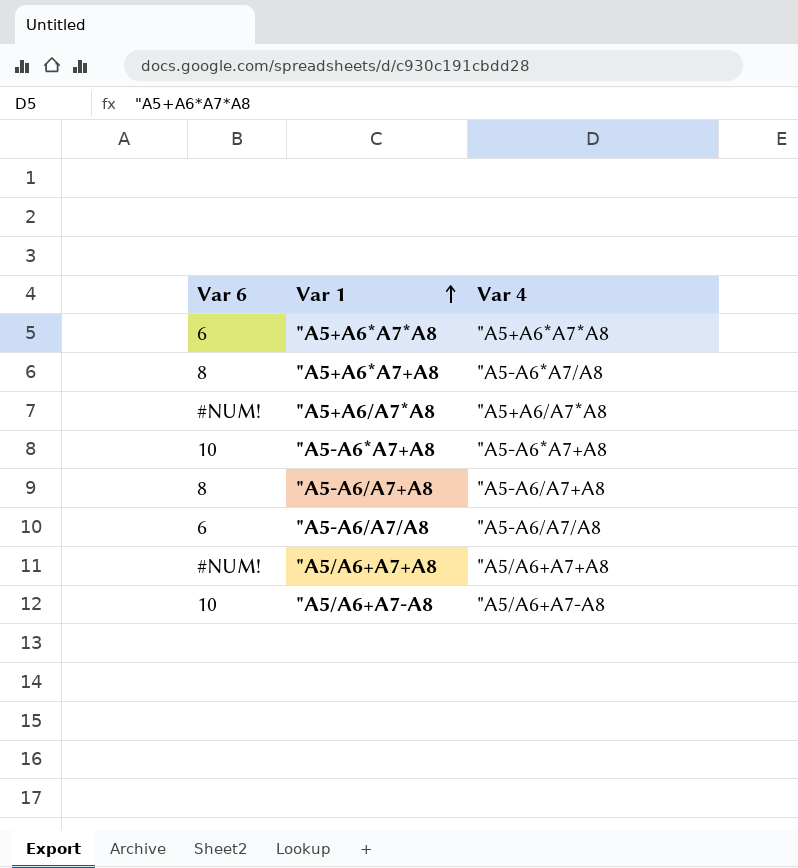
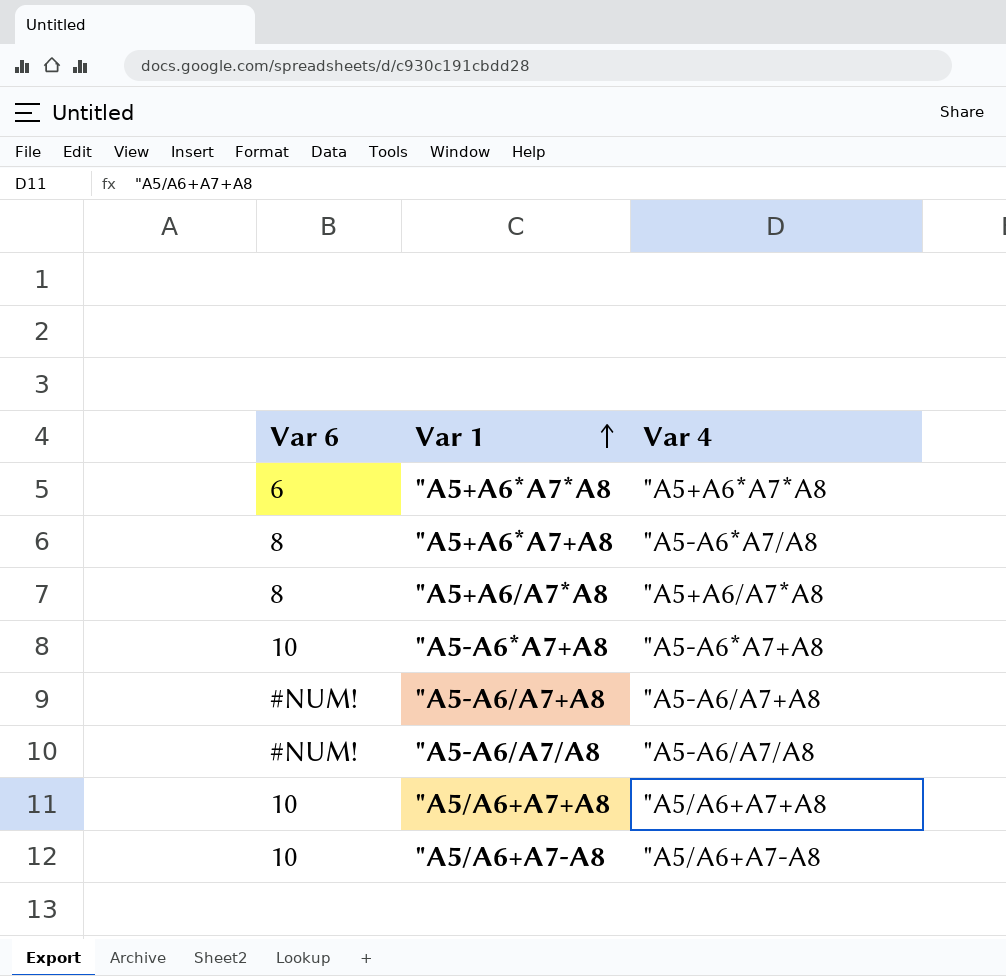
"A5+A6/A7*A8 | Var 6: #NUM! -> 8
"A5-A6/A7+A8 | Var 6: 8 -> #NUM!
"A5-A6/A7/A8 | Var 6: 6 -> #NUM!
"A5/A6+A7+A8 | Var 6: #NUM! -> 10

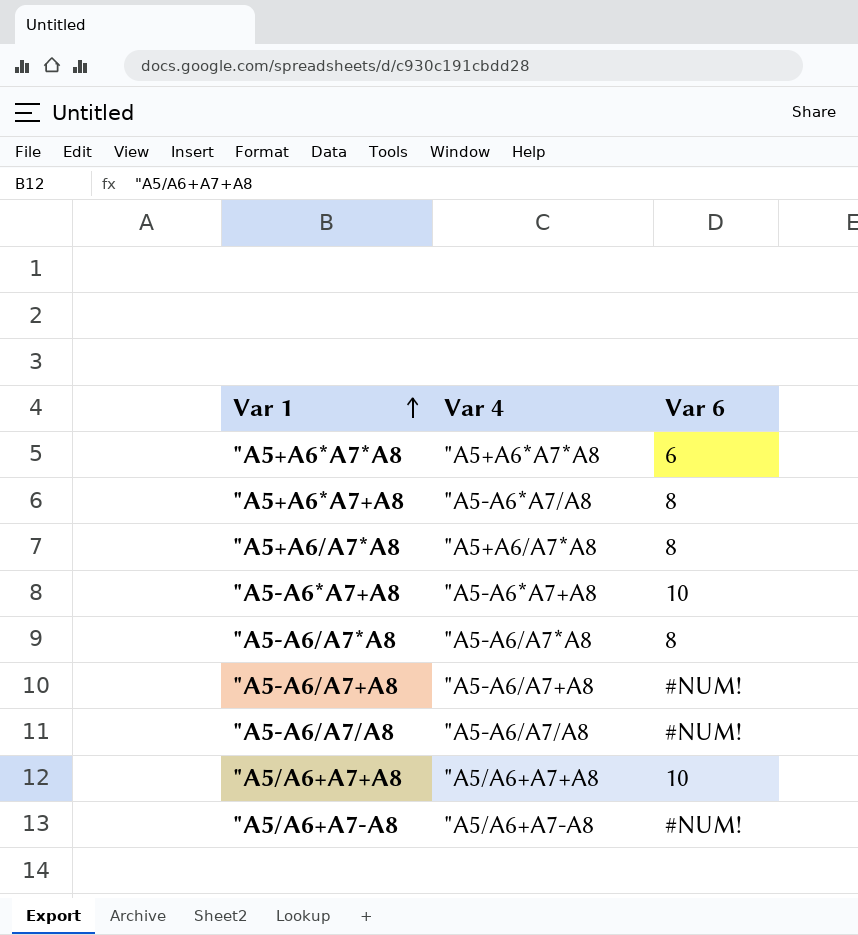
column Var 6 | position: 1 -> 3
row "A5-A6/A7*A8: none -> "A5-A6/A7*A8 | 8
"A5/A6+A7-A8 | Var 6: 10 -> #NUM!

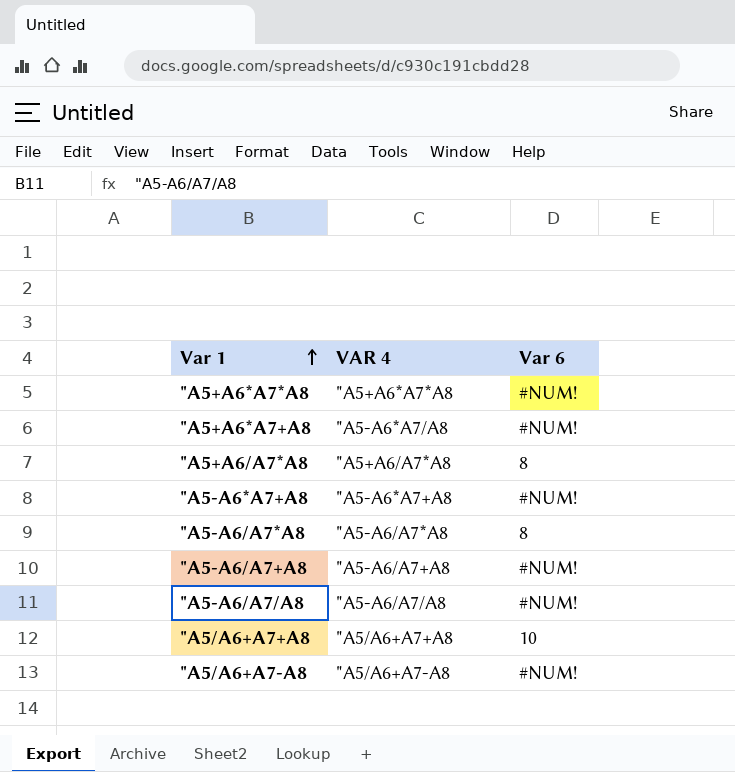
column name: Var 4 -> VAR 4
"A5+A6*A7*A8 | Var 6: 6 -> #NUM!
"A5+A6*A7+A8 | Var 6: 8 -> #NUM!
"A5-A6*A7+A8 | Var 6: 10 -> #NUM!

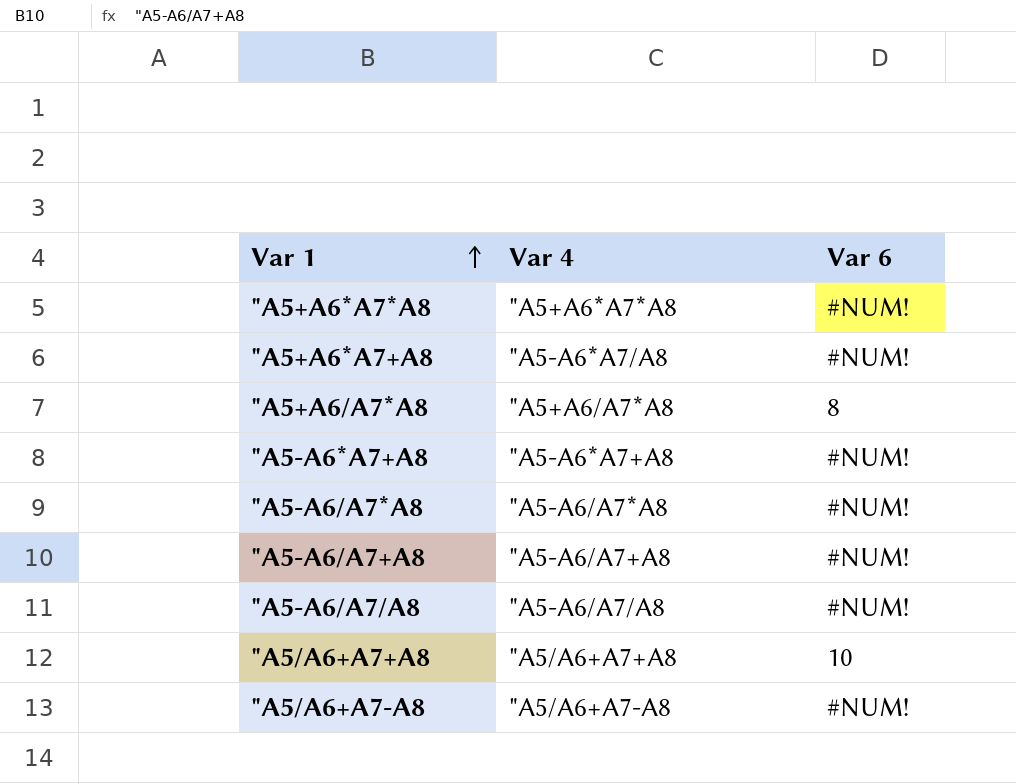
column name: VAR 4 -> Var 4
"A5-A6/A7*A8 | Var 6: 8 -> #NUM!

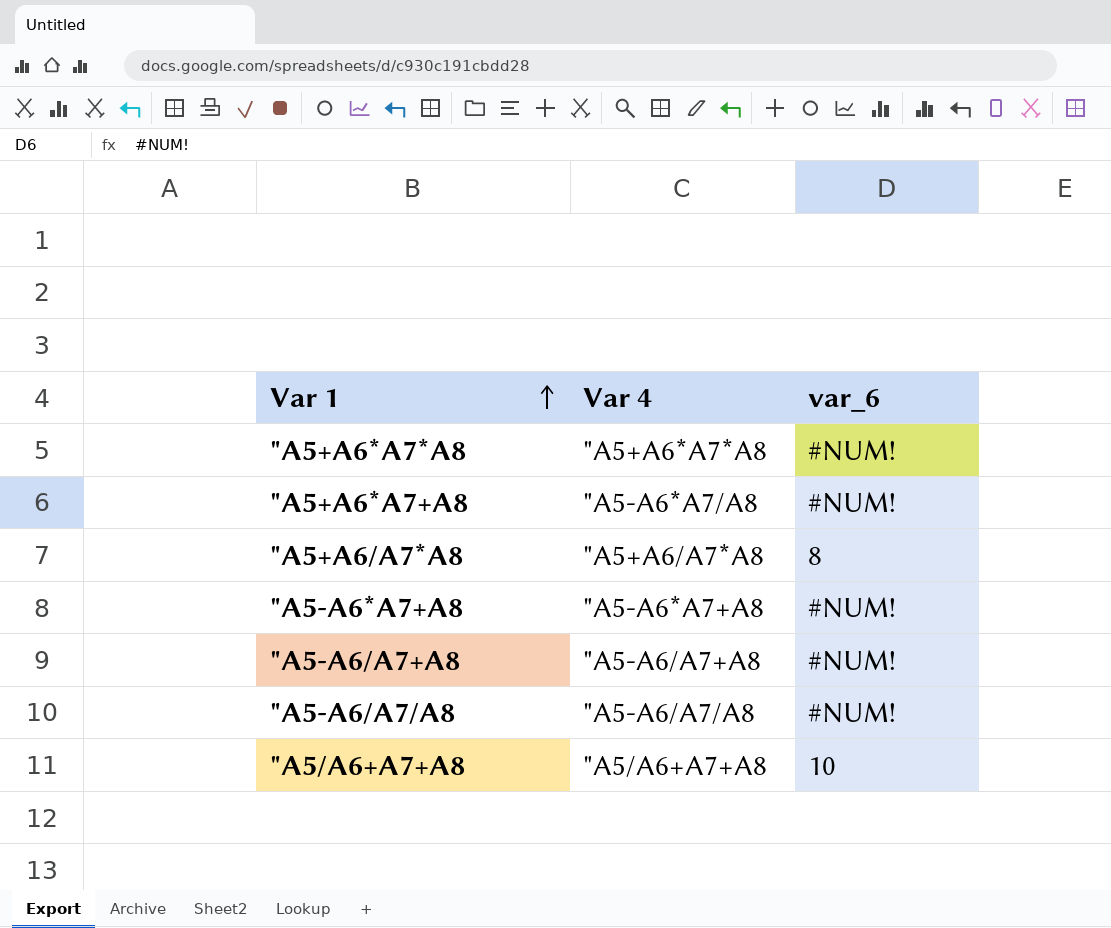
column name: Var 6 -> var_6
row "A5-A6/A7*A8: "A5-A6/A7*A8 | #NUM! -> none
row "A5/A6+A7-A8: "A5/A6+A7-A8 | #NUM! -> none

